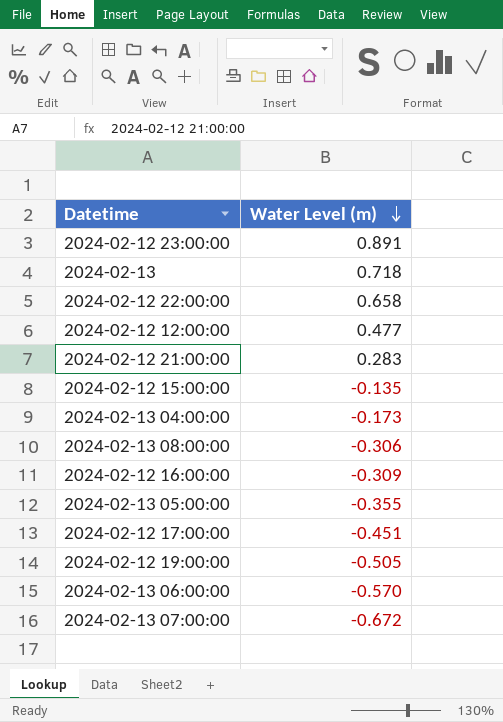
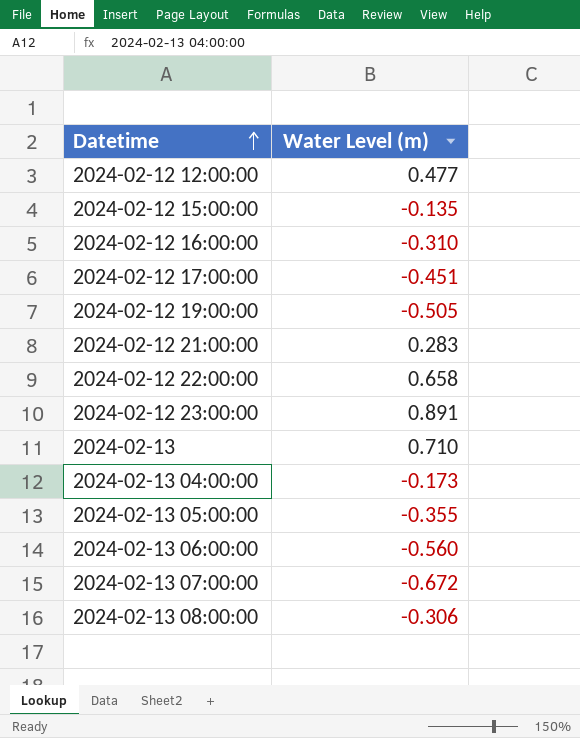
row order: Water Level (m) descending -> Datetime ascending
2024-02-12 16:00:00 | Water Level (m): -0.309 -> -0.310
2024-02-13 | Water Level (m): 0.718 -> 0.710
2024-02-13 06:00:00 | Water Level (m): -0.570 -> -0.560

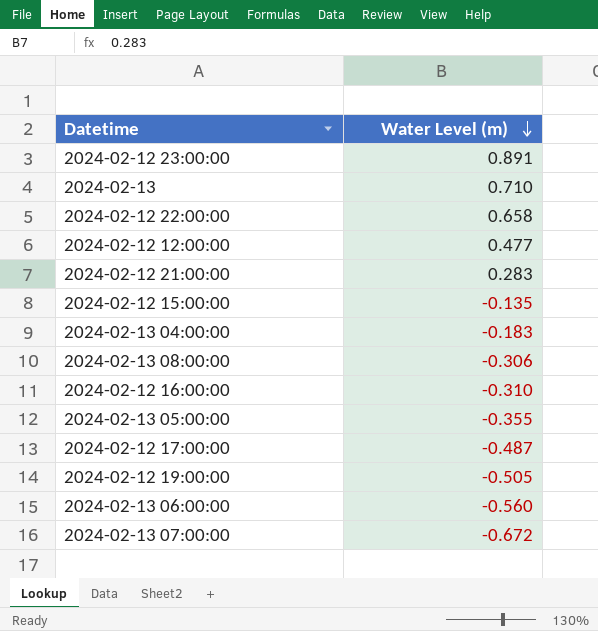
row order: Datetime ascending -> Water Level (m) descending
2024-02-13 04:00:00 | Water Level (m): -0.173 -> -0.183
2024-02-12 17:00:00 | Water Level (m): -0.451 -> -0.487

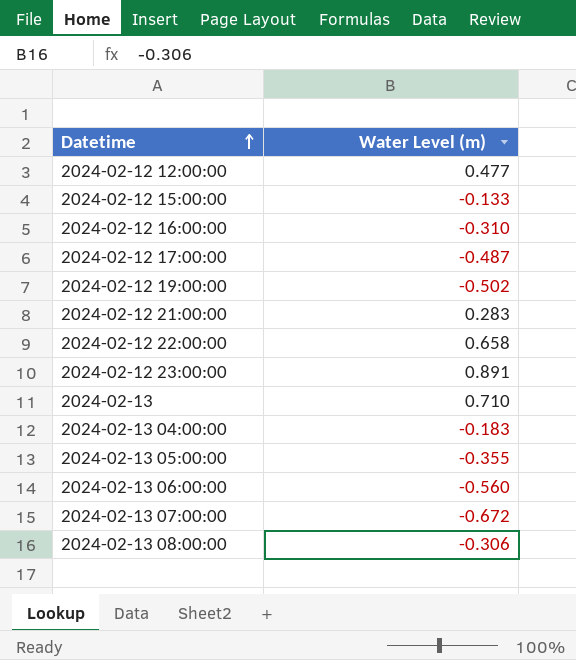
row order: Water Level (m) descending -> Datetime ascending
2024-02-12 15:00:00 | Water Level (m): -0.135 -> -0.133
2024-02-12 19:00:00 | Water Level (m): -0.505 -> -0.502

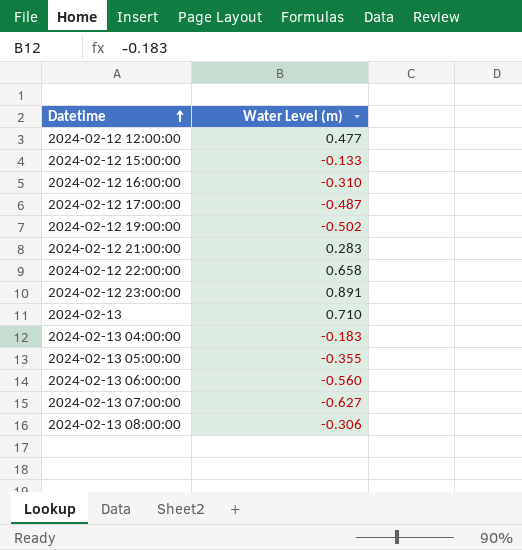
2024-02-13 07:00:00 | Water Level (m): -0.672 -> -0.627

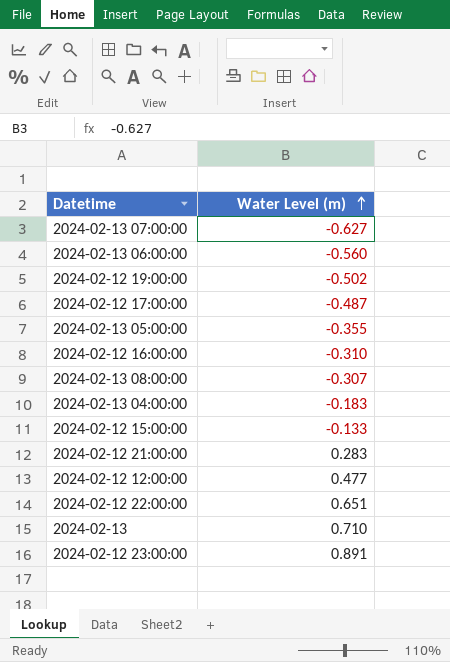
row order: Datetime ascending -> Water Level (m) ascending
2024-02-13 08:00:00 | Water Level (m): -0.306 -> -0.307
2024-02-12 22:00:00 | Water Level (m): 0.658 -> 0.651

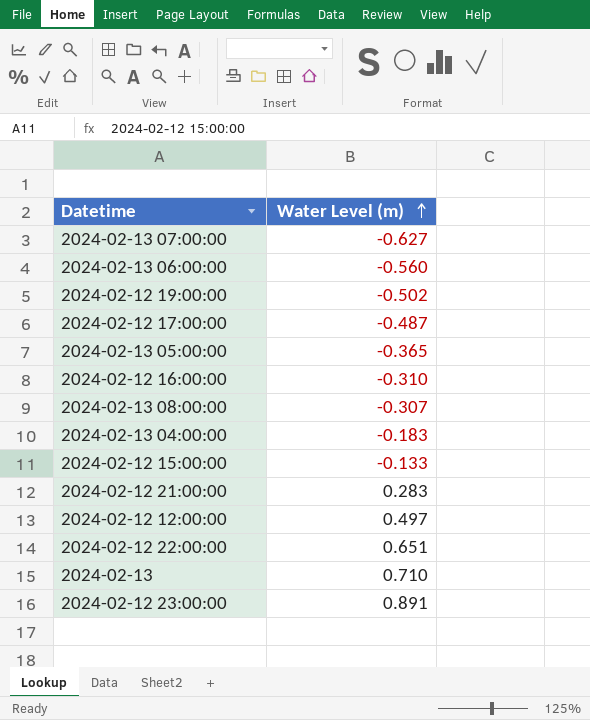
2024-02-13 05:00:00 | Water Level (m): -0.355 -> -0.365
2024-02-12 12:00:00 | Water Level (m): 0.477 -> 0.497

